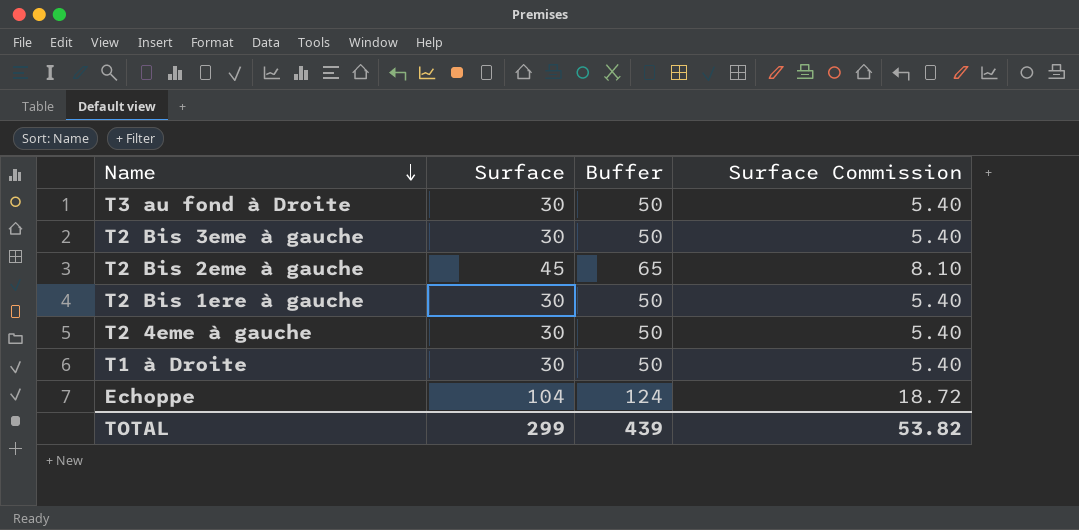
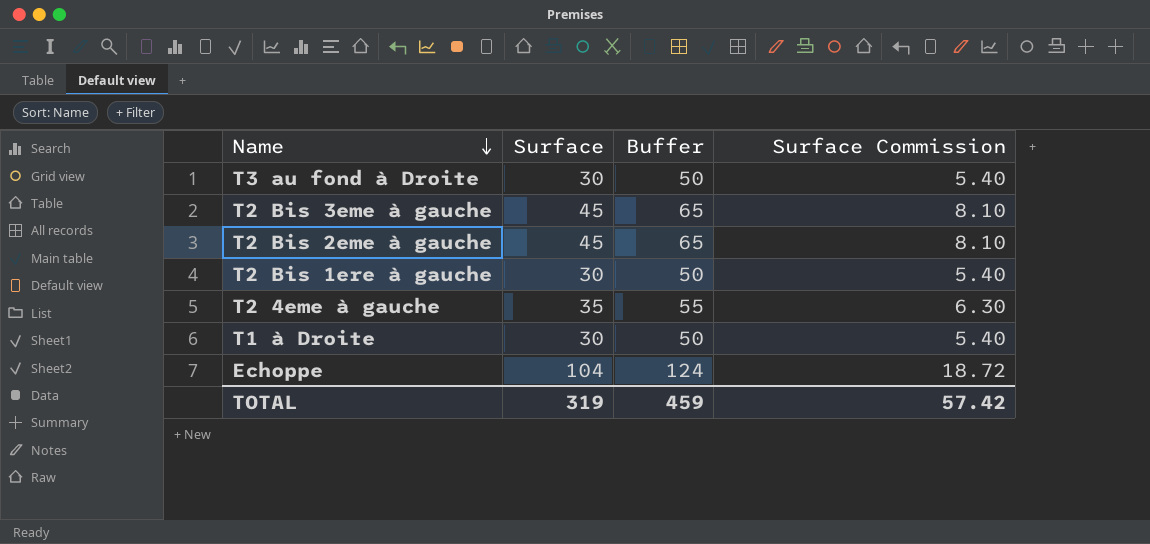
T2 Bis 3eme à gauche | Surface: 30 -> 45
T2 Bis 3eme à gauche | Buffer: 50 -> 65
T2 Bis 3eme à gauche | Surface Commission: 5.40 -> 8.10
T2 4eme à gauche | Surface: 30 -> 35
T2 4eme à gauche | Buffer: 50 -> 55
T2 4eme à gauche | Surface Commission: 5.40 -> 6.30
TOTAL | Surface: 299 -> 319
TOTAL | Buffer: 439 -> 459
TOTAL | Surface Commission: 53.82 -> 57.42

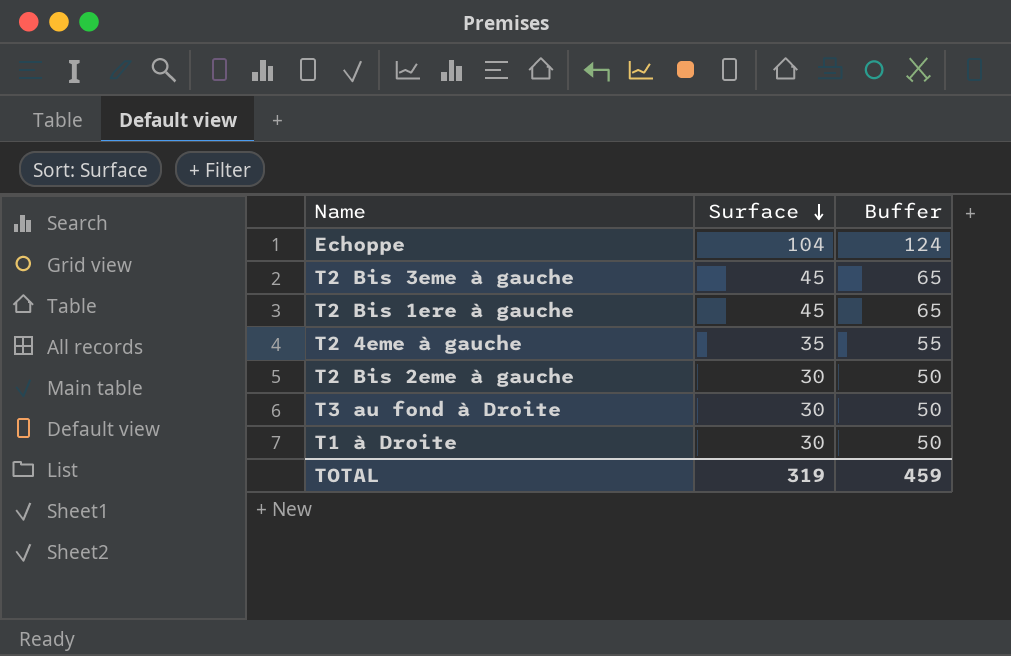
row order: Name descending -> Surface descending
column Surface Commission | formula: [Surface] * 0.18 -> none
T2 Bis 1ere à gauche | Surface: 30 -> 45
T2 Bis 1ere à gauche | Buffer: 50 -> 65
T2 Bis 2eme à gauche | Surface: 45 -> 30
T2 Bis 2eme à gauche | Buffer: 65 -> 50

